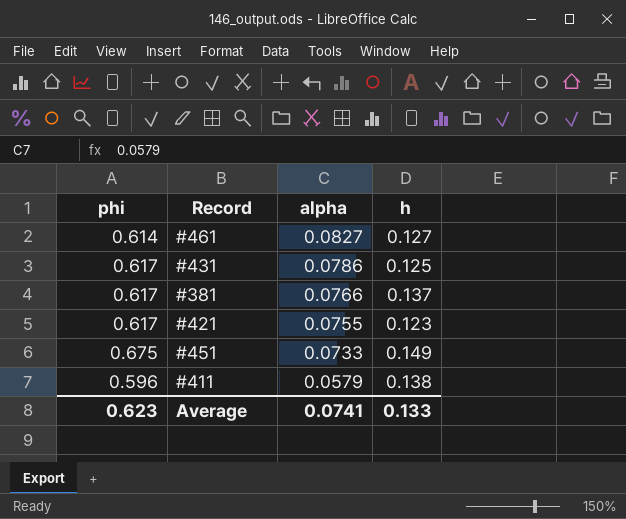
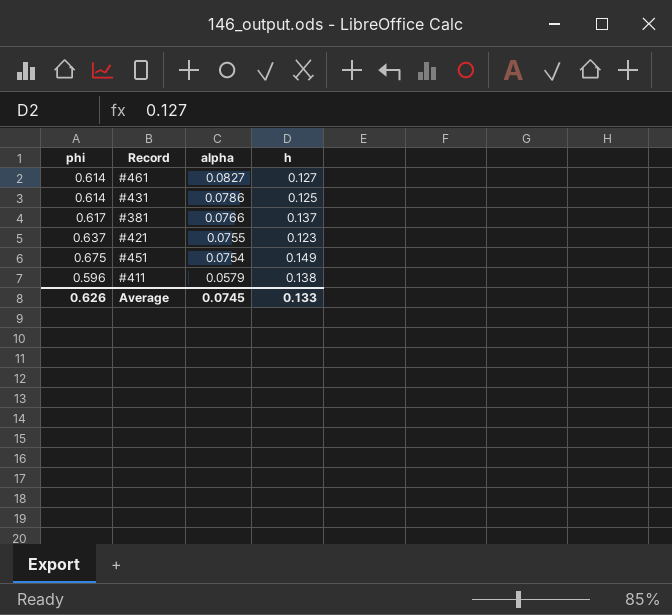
#431 | phi: 0.617 -> 0.614
#421 | phi: 0.617 -> 0.637
#451 | alpha: 0.0733 -> 0.0754
Average | phi: 0.623 -> 0.626
Average | alpha: 0.0741 -> 0.0745

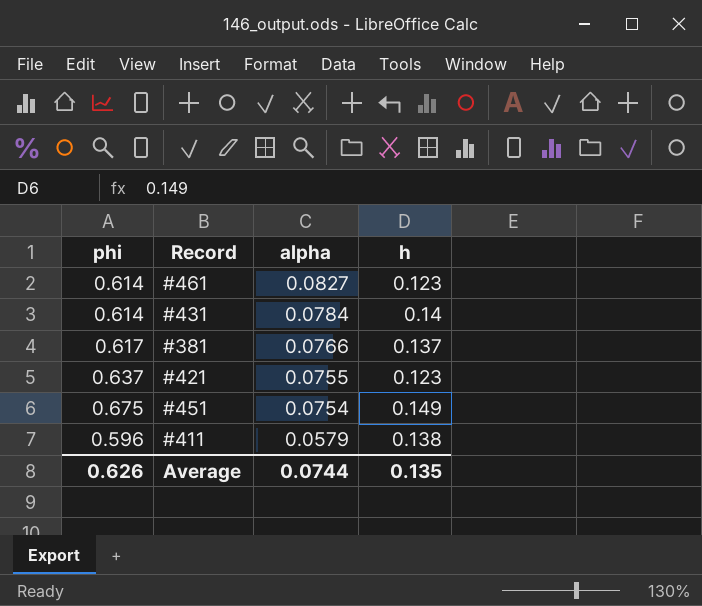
#461 | h: 0.127 -> 0.123
#431 | alpha: 0.0786 -> 0.0784
#431 | h: 0.125 -> 0.14
Average | alpha: 0.0745 -> 0.0744
Average | h: 0.133 -> 0.135

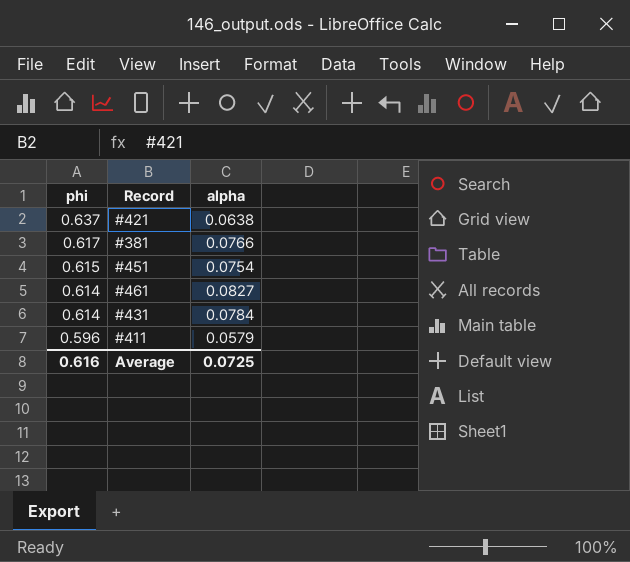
row order: alpha descending -> phi descending
column h | position: 4 -> none
#421 | alpha: 0.0755 -> 0.0638
#451 | phi: 0.675 -> 0.615
Average | phi: 0.626 -> 0.616
Average | alpha: 0.0744 -> 0.0725

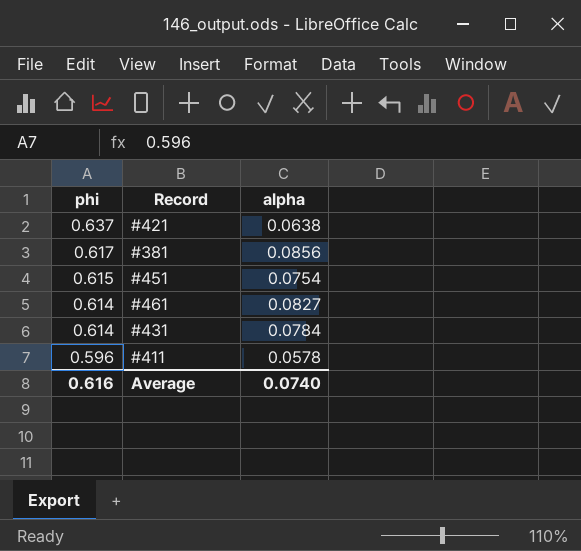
#381 | alpha: 0.0766 -> 0.0856
#411 | alpha: 0.0579 -> 0.0578
Average | alpha: 0.0725 -> 0.0740

